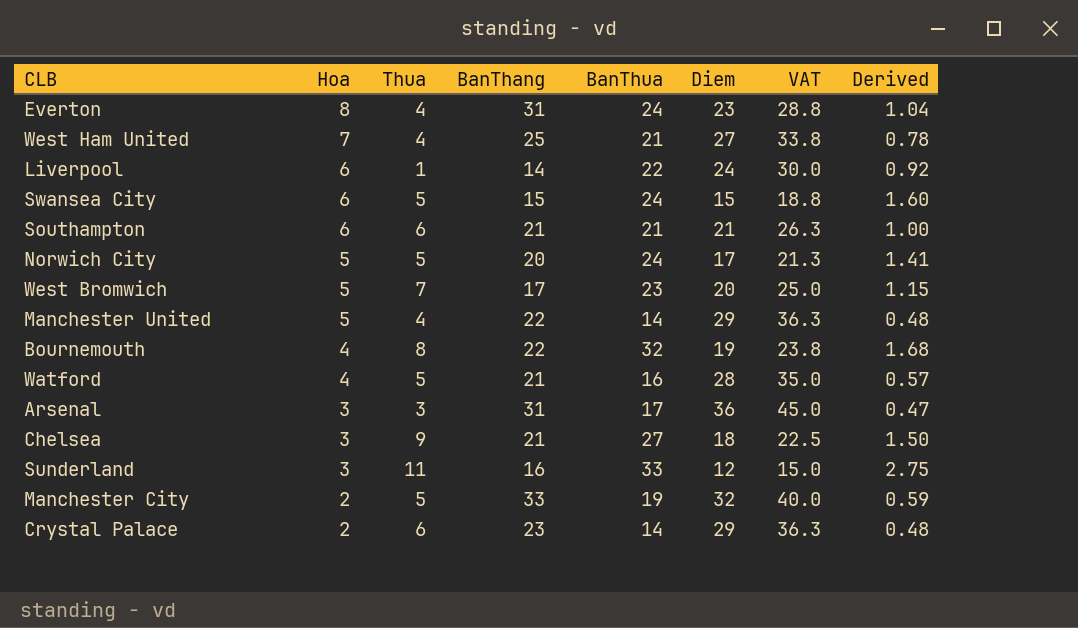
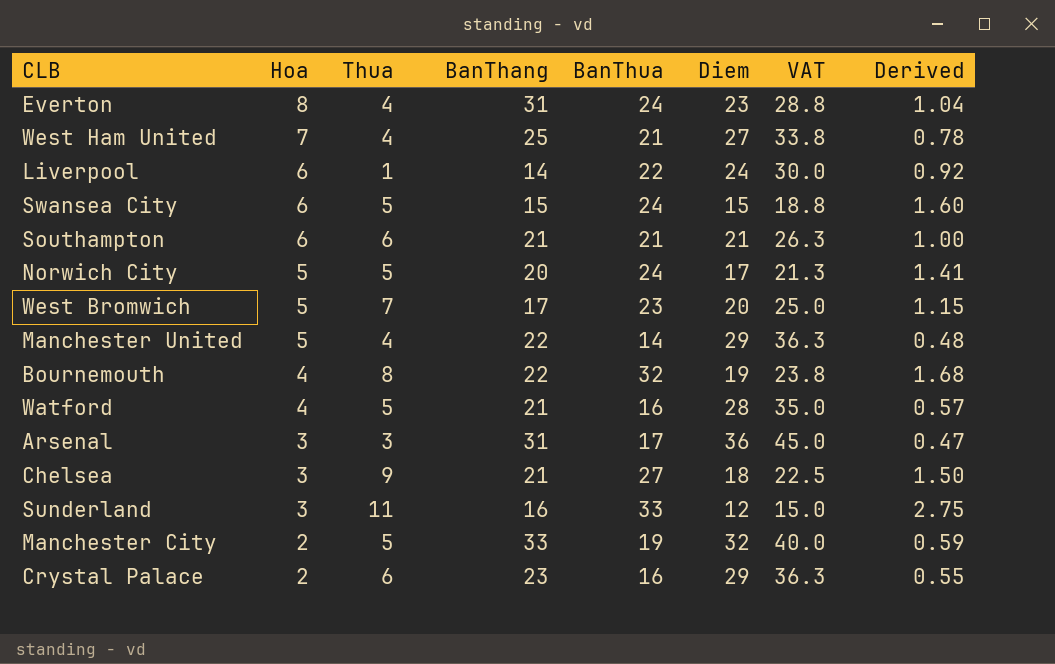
Crystal Palace | BanThua: 14 -> 16
Crystal Palace | Derived: 0.48 -> 0.55

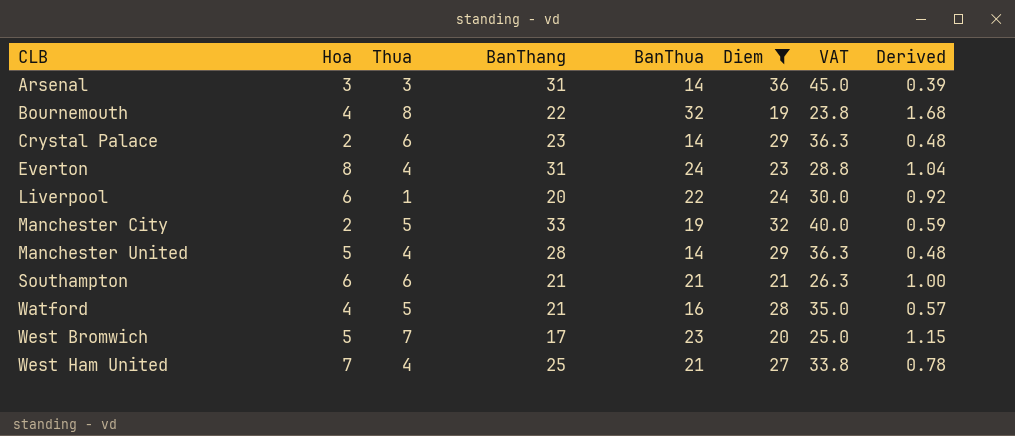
filter: none -> Diem >= 19
row order: Hoa descending -> CLB ascending
Arsenal | BanThua: 17 -> 14
Arsenal | Derived: 0.47 -> 0.39
Crystal Palace | BanThua: 16 -> 14
Crystal Palace | Derived: 0.55 -> 0.48
Liverpool | BanThang: 14 -> 20
Manchester United | BanThang: 22 -> 28

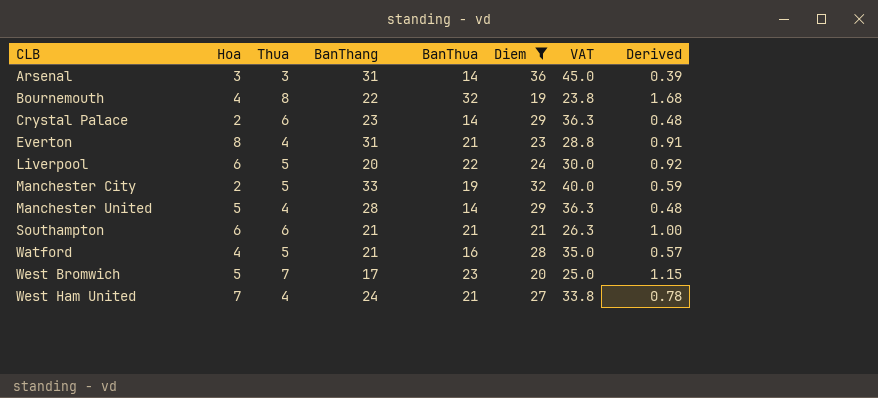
Everton | BanThua: 24 -> 21
Everton | Derived: 1.04 -> 0.91
Liverpool | Thua: 1 -> 5
West Ham United | BanThang: 25 -> 24

